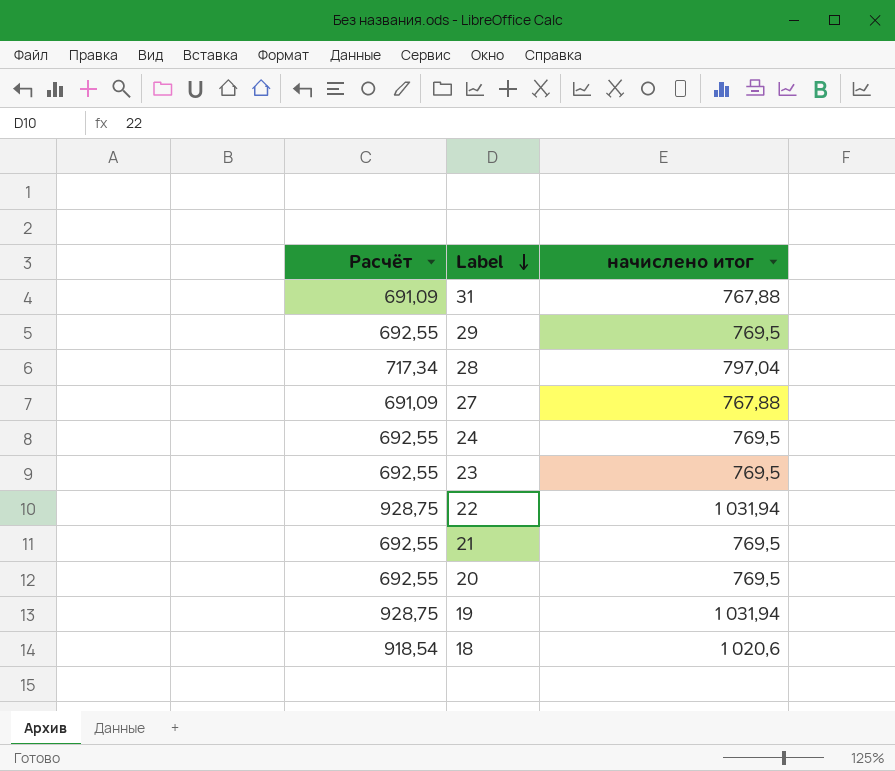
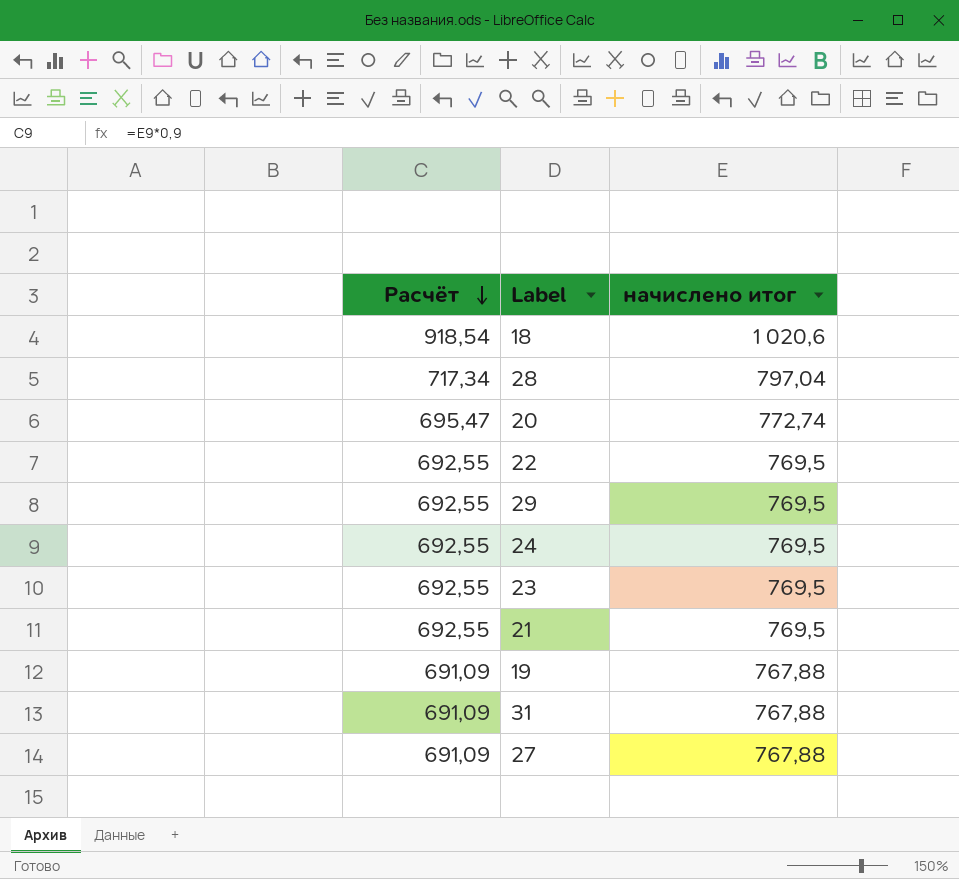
row order: Label descending -> Расчёт descending
20 | Расчёт: 692,55 -> 695,47
20 | начислено итог: 769,5 -> 772,74
22 | Расчёт: 928,75 -> 692,55
22 | начислено итог: 1 031,94 -> 769,5
19 | Расчёт: 928,75 -> 691,09
19 | начислено итог: 1 031,94 -> 767,88

